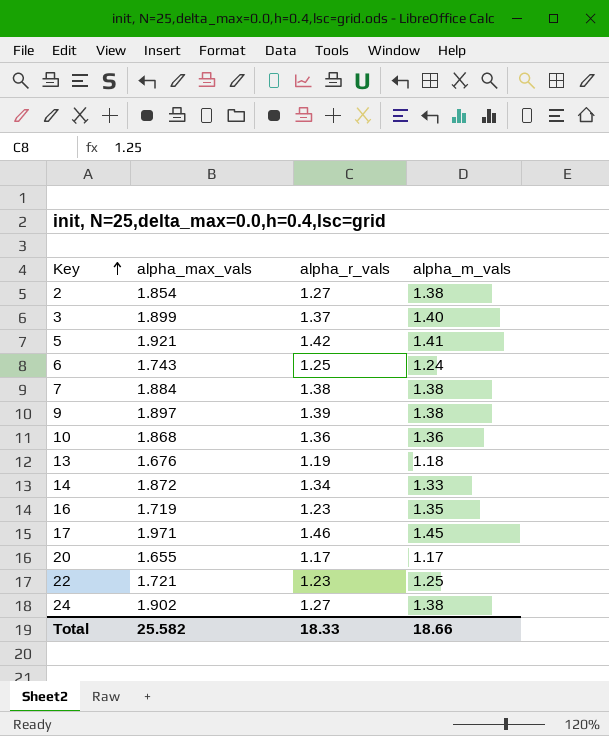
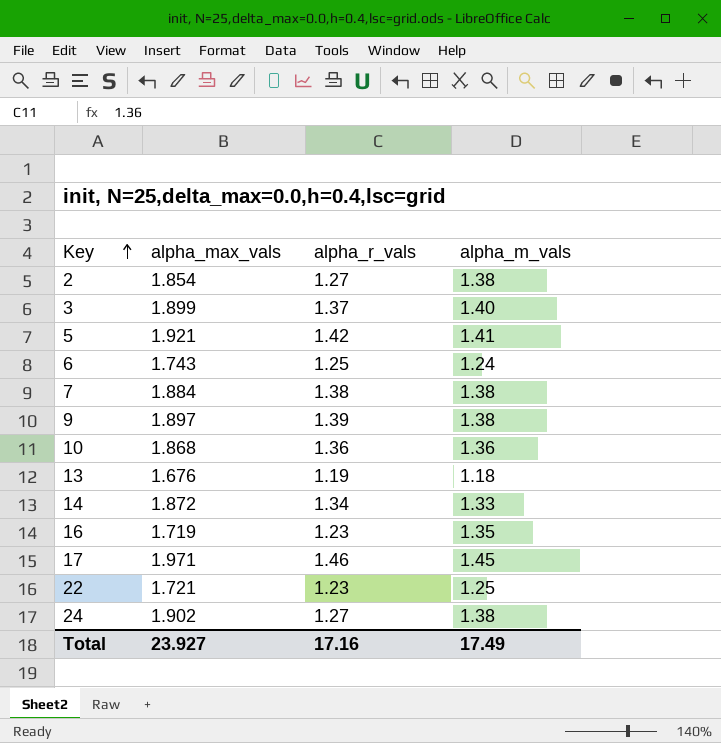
row 20: 1.655 | 1.17 | 1.17 -> none
Total | alpha_max_vals: 25.582 -> 23.927
Total | alpha_r_vals: 18.33 -> 17.16
Total | alpha_m_vals: 18.66 -> 17.49

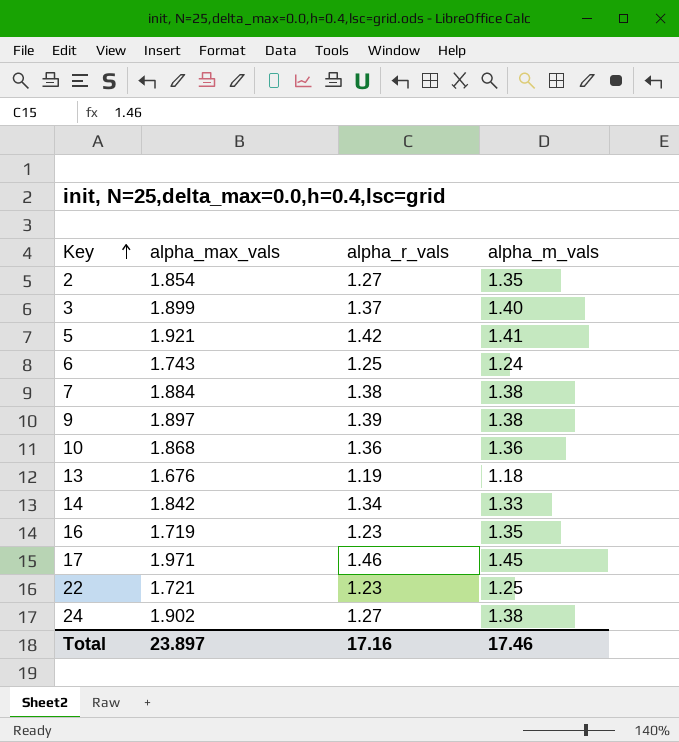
2 | alpha_m_vals: 1.38 -> 1.35
14 | alpha_max_vals: 1.872 -> 1.842
Total | alpha_max_vals: 23.927 -> 23.897
Total | alpha_m_vals: 17.49 -> 17.46

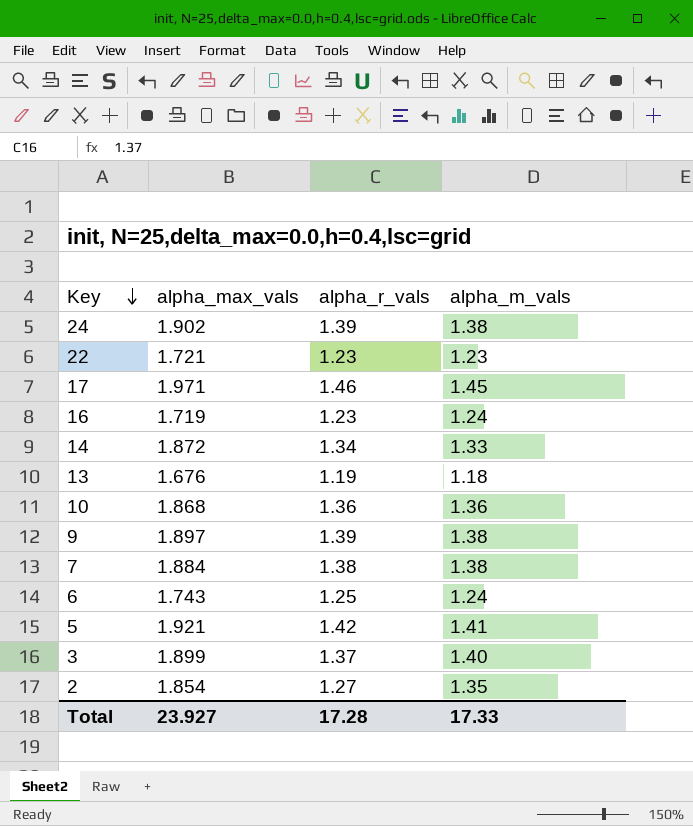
row order: Key ascending -> Key descending
24 | alpha_r_vals: 1.27 -> 1.39
22 | alpha_m_vals: 1.25 -> 1.23
16 | alpha_m_vals: 1.35 -> 1.24
14 | alpha_max_vals: 1.842 -> 1.872
Total | alpha_max_vals: 23.897 -> 23.927
Total | alpha_r_vals: 17.16 -> 17.28
Total | alpha_m_vals: 17.46 -> 17.33

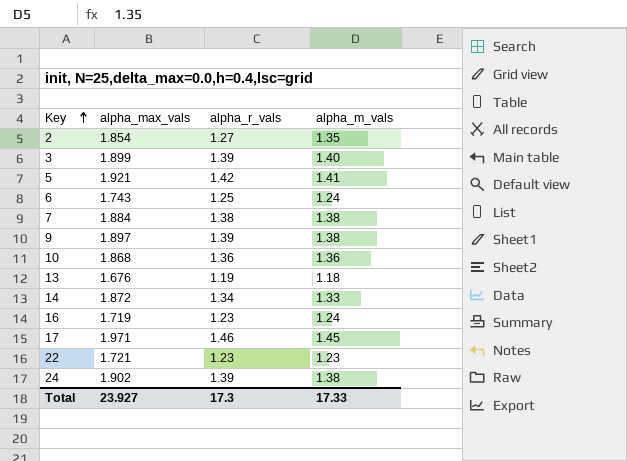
row order: Key descending -> Key ascending
3 | alpha_r_vals: 1.37 -> 1.39
Total | alpha_r_vals: 17.28 -> 17.3

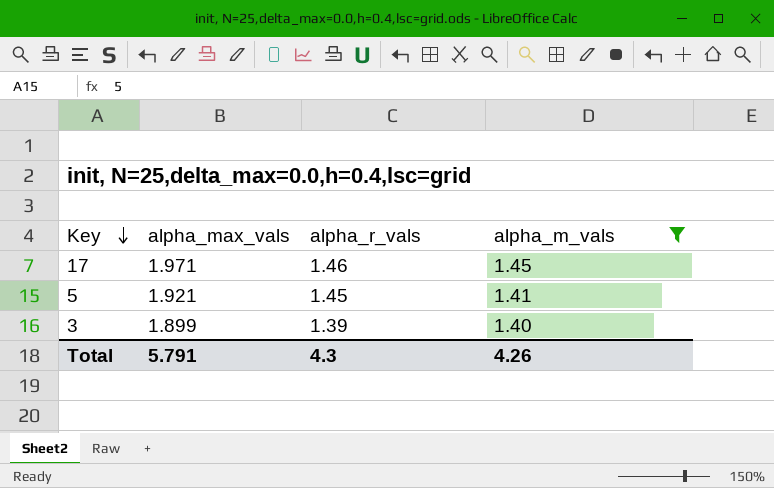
filter: none -> alpha_m_vals >= 1.40
row order: Key ascending -> Key descending
5 | alpha_r_vals: 1.42 -> 1.45
Total | alpha_max_vals: 23.927 -> 5.791
Total | alpha_r_vals: 17.3 -> 4.3
Total | alpha_m_vals: 17.33 -> 4.26

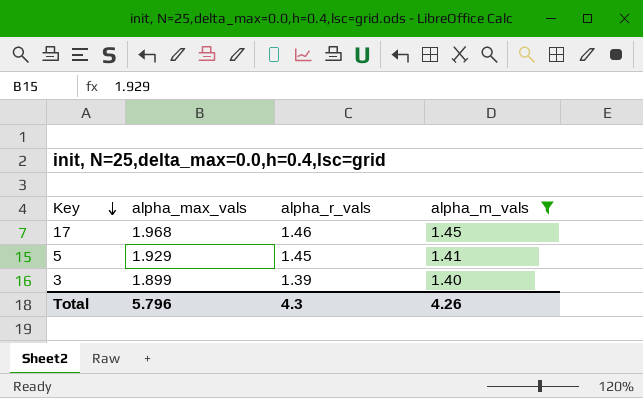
17 | alpha_max_vals: 1.971 -> 1.968
5 | alpha_max_vals: 1.921 -> 1.929
Total | alpha_max_vals: 5.791 -> 5.796

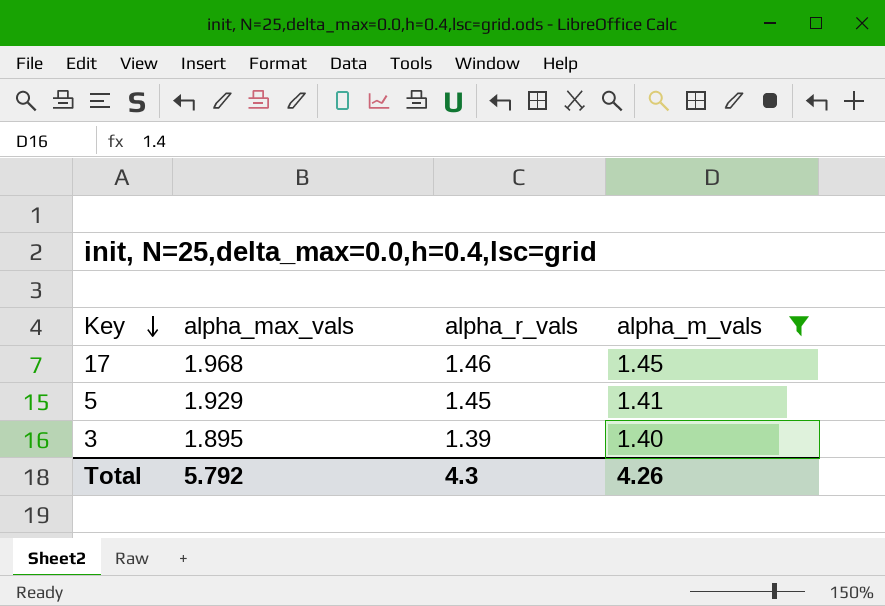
3 | alpha_max_vals: 1.899 -> 1.895
Total | alpha_max_vals: 5.796 -> 5.792

